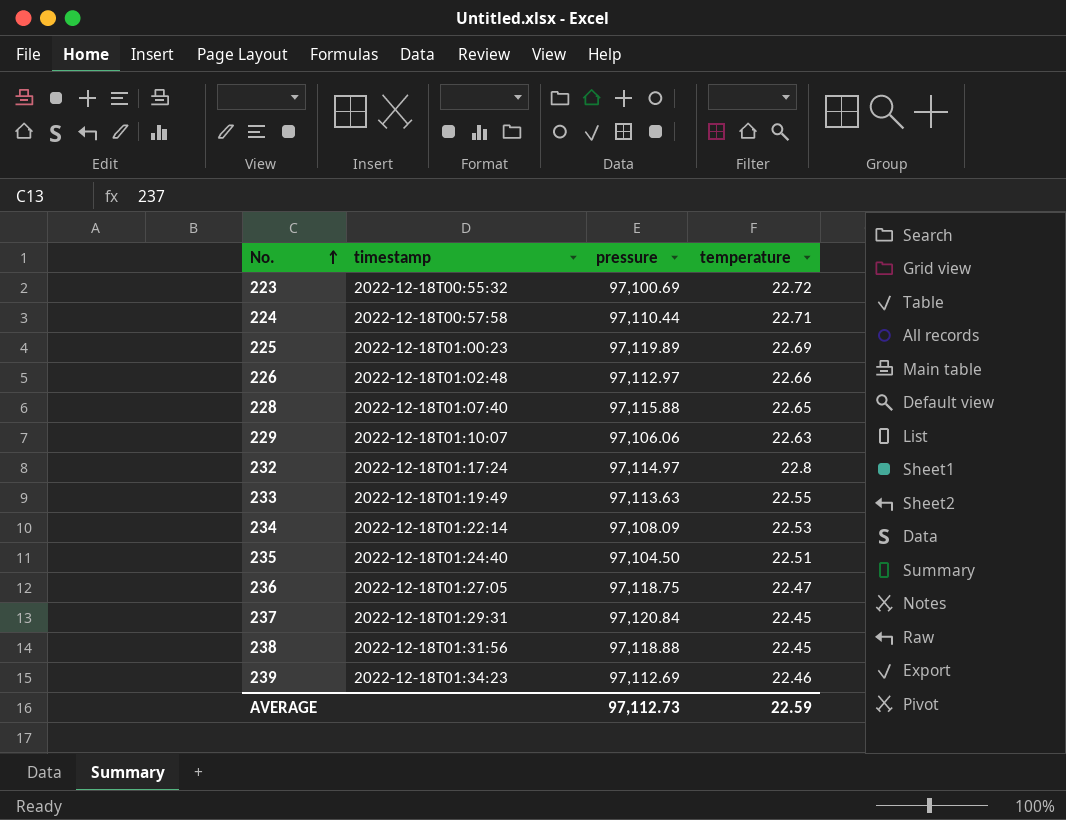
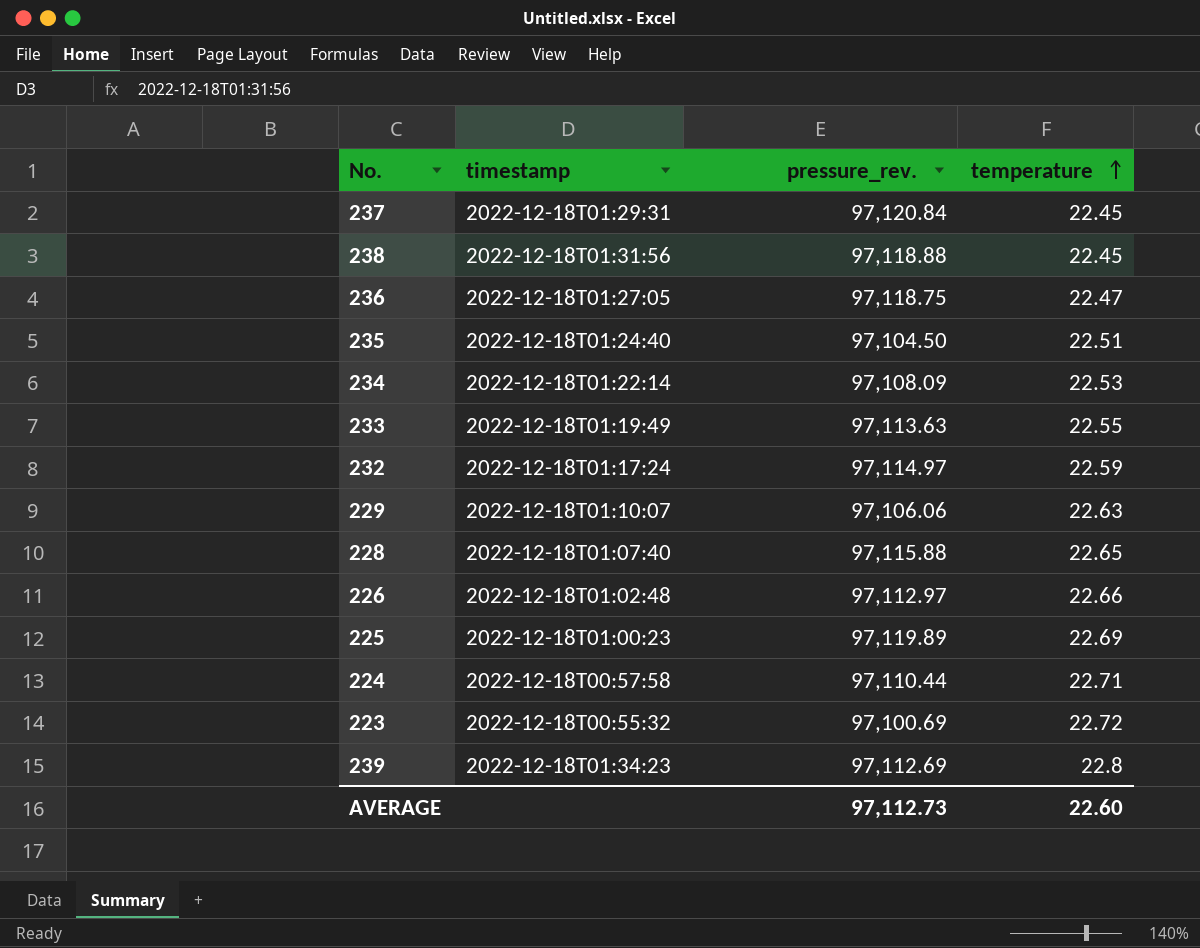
row order: No. ascending -> temperature ascending
column name: pressure -> pressure_rev.
232 | temperature: 22.8 -> 22.59
239 | temperature: 22.46 -> 22.8
AVERAGE | temperature: 22.59 -> 22.60

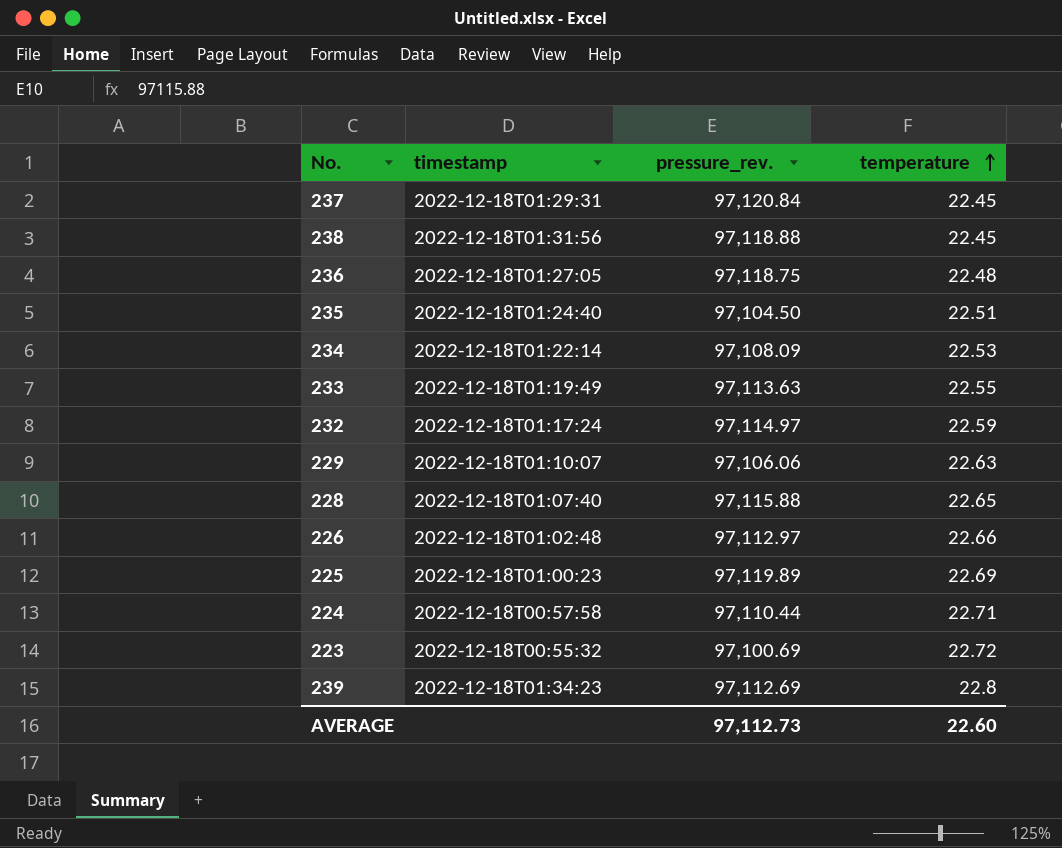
236 | temperature: 22.47 -> 22.48

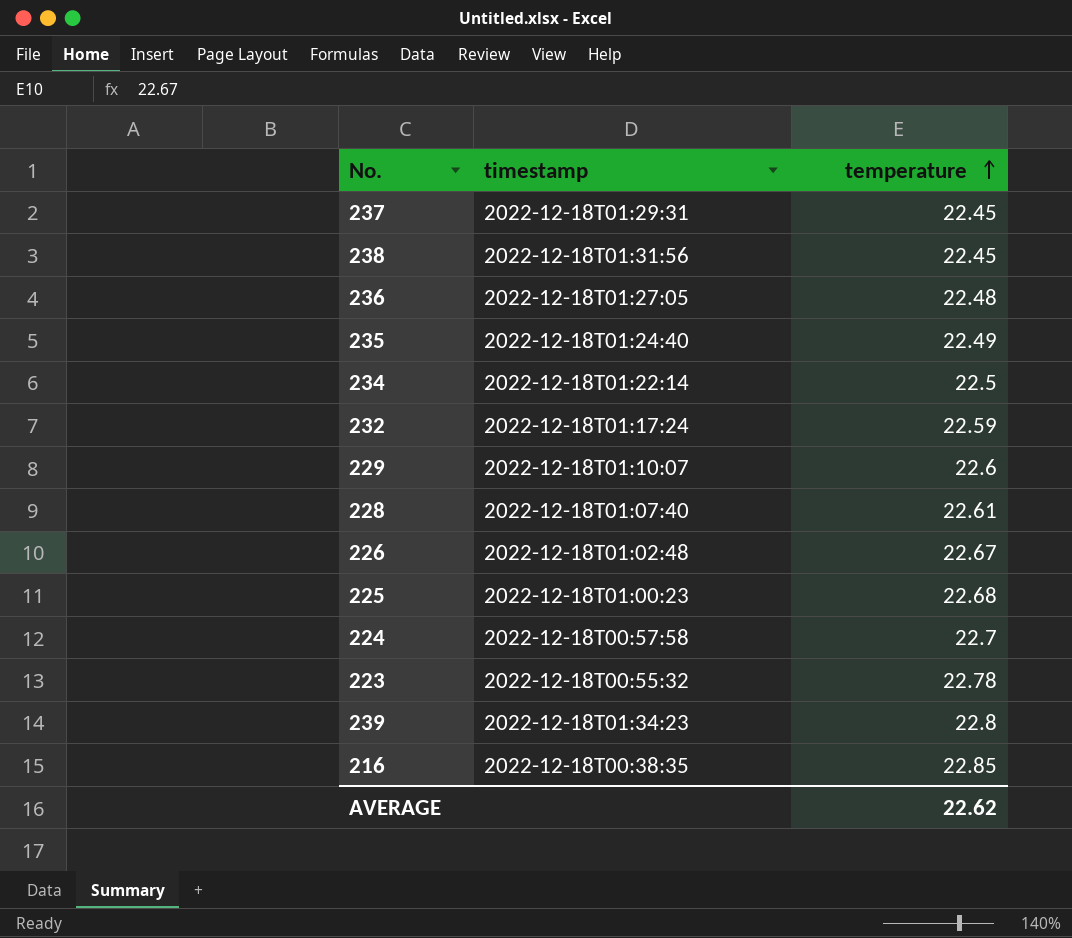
column pressure_rev. | position: 3 -> none
row 233: 2022-12-18T01:19:49 | 97,113.63 | 22.55 -> none
235 | temperature: 22.51 -> 22.49
234 | temperature: 22.53 -> 22.5
229 | temperature: 22.63 -> 22.6
228 | temperature: 22.65 -> 22.61
226 | temperature: 22.66 -> 22.67
225 | temperature: 22.69 -> 22.68
224 | temperature: 22.71 -> 22.7
223 | temperature: 22.72 -> 22.78
row 216: none -> 2022-12-18T00:38:35 | 22.85
AVERAGE | temperature: 22.60 -> 22.62

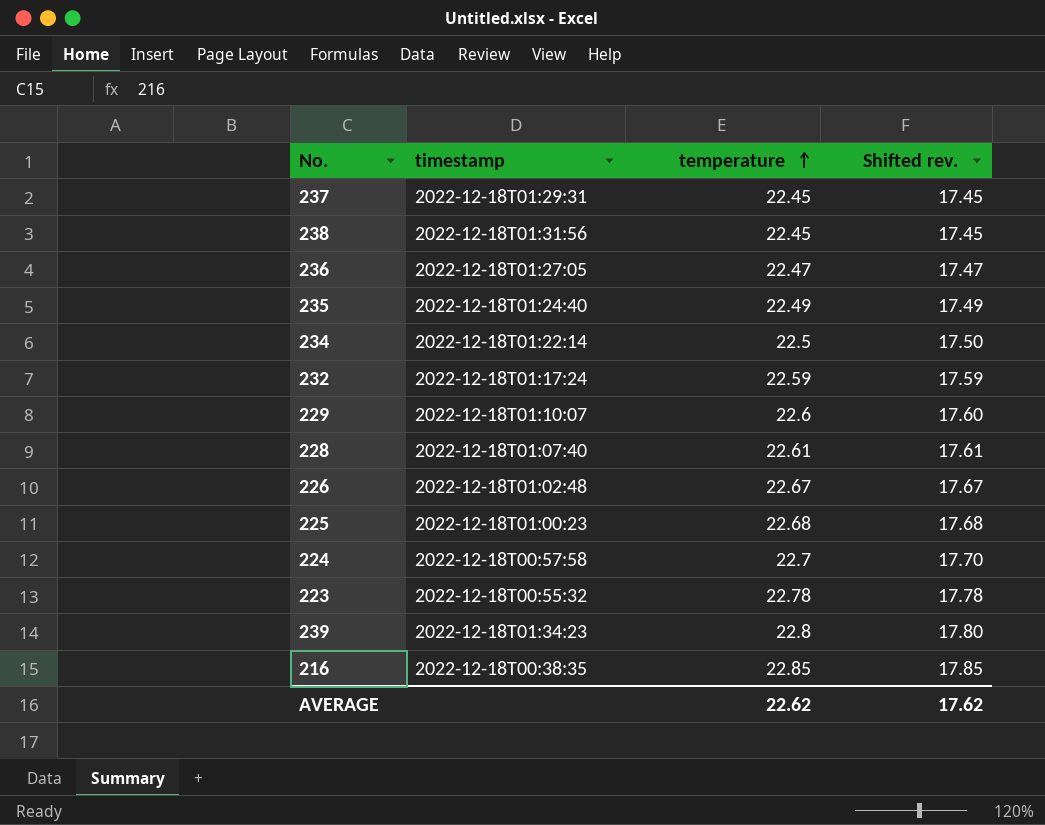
column Shifted rev. | formula: none -> [temperature] - 5
236 | temperature: 22.48 -> 22.47

